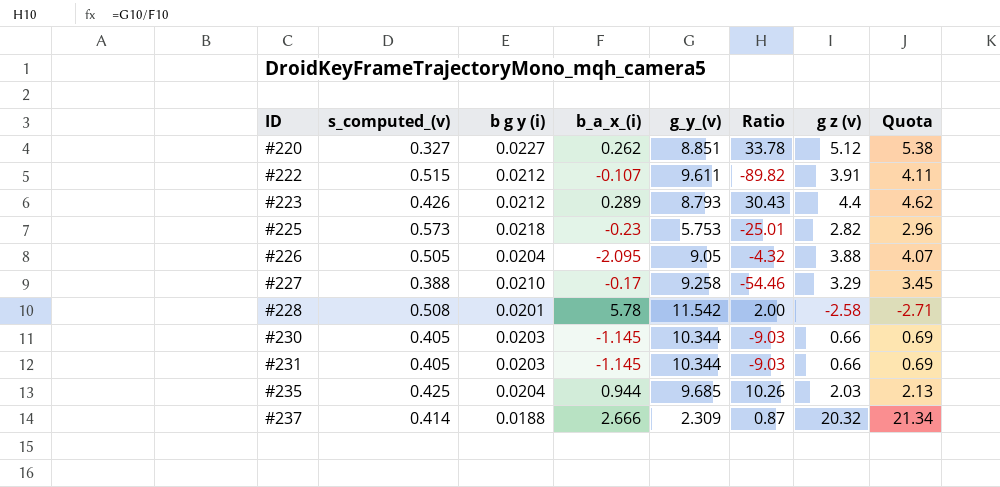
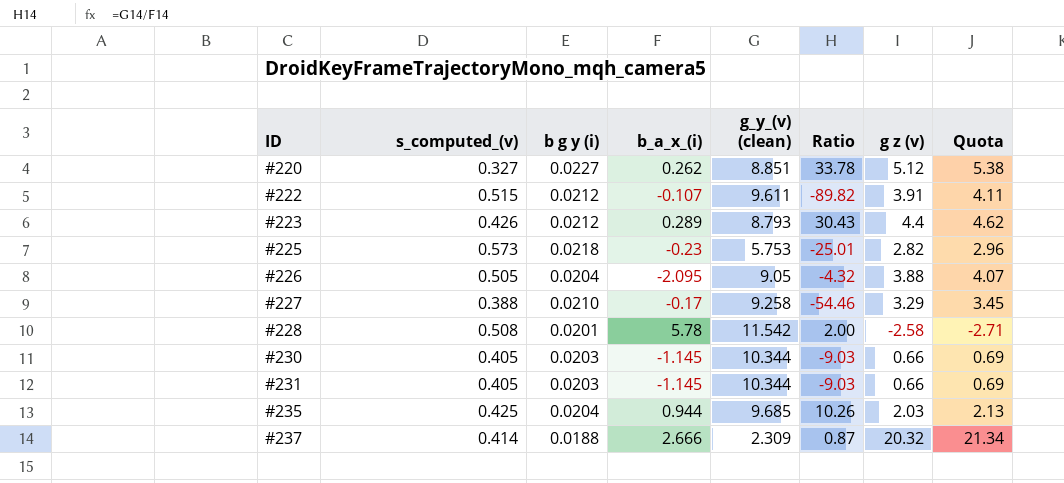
column name: g_y_(v) -> g_y_(v) (clean)

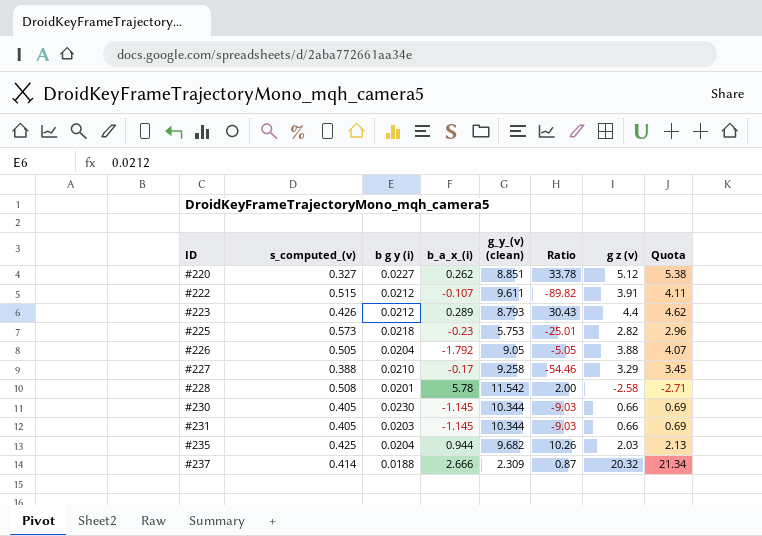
#226 | b_a_x_(i): -2.095 -> -1.792
#226 | Ratio: -4.32 -> -5.05
#230 | b g y (i): 0.0203 -> 0.0230
#235 | g_y_(v) (clean): 9.685 -> 9.682

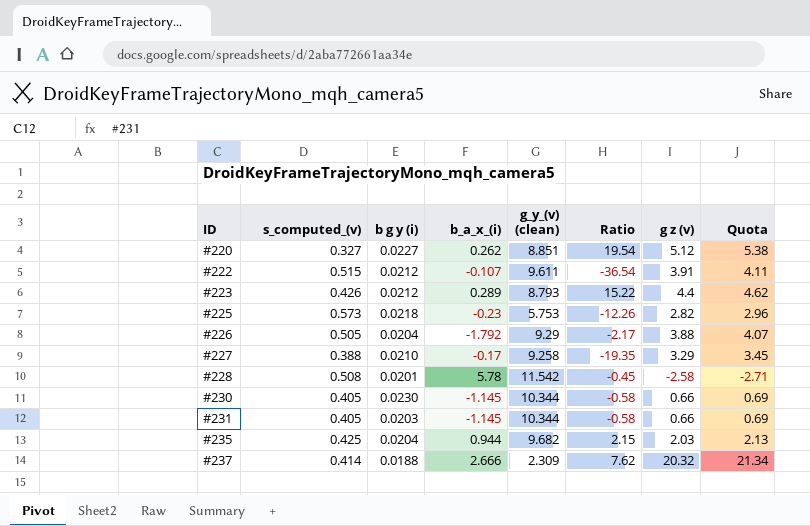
column Ratio | formula: [g_y_(v) (clean)] / [b_a_x_(i)] -> [g z (v)] / [b_a_x_(i)]
#226 | g_y_(v) (clean): 9.05 -> 9.29

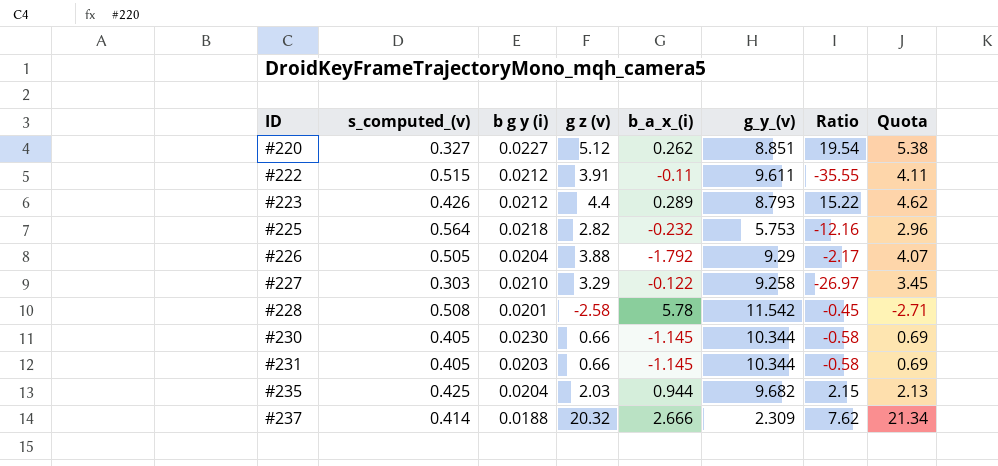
column g z (v) | position: 7 -> 4
column name: g_y_(v) (clean) -> g_y_(v)
#222 | b_a_x_(i): -0.107 -> -0.11
#222 | Ratio: -36.54 -> -35.55
#225 | s_computed_(v): 0.573 -> 0.564
#225 | b_a_x_(i): -0.23 -> -0.232
#225 | Ratio: -12.26 -> -12.16
#227 | s_computed_(v): 0.388 -> 0.303
#227 | b_a_x_(i): -0.17 -> -0.122
#227 | Ratio: -19.35 -> -26.97

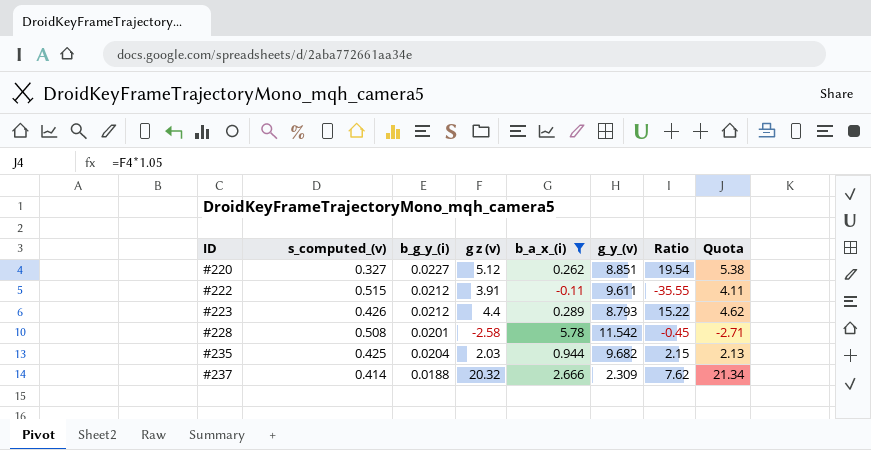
filter: none -> b_a_x_(i) >= -0.11
column name: b g y (i) -> b_g_y_(i)

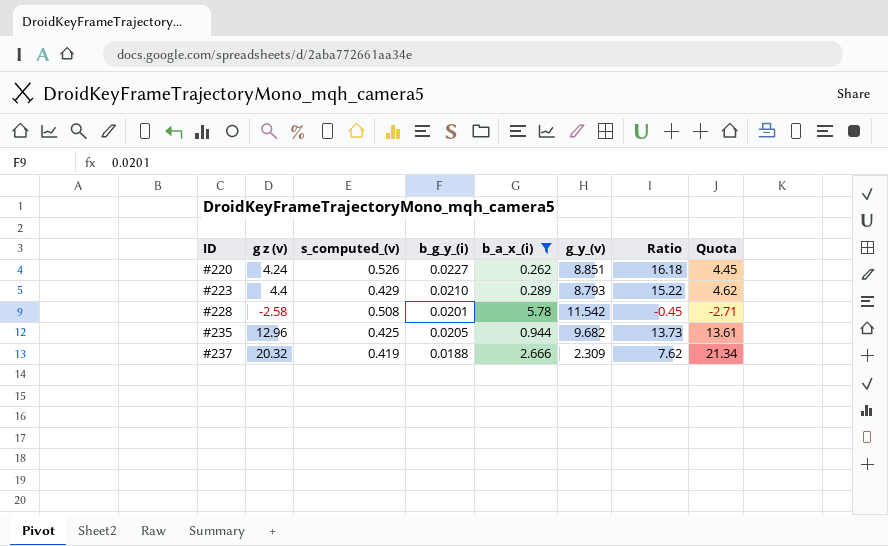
column g z (v) | position: 4 -> 2
row #222: 0.515 | 0.0212 | 3.91 | -0.11 | 9.611 | -35.55 | 4.11 -> none
#220 | g z (v): 5.12 -> 4.24
#220 | s_computed_(v): 0.327 -> 0.526
#220 | Ratio: 19.54 -> 16.18
#220 | Quota: 5.38 -> 4.45
#223 | s_computed_(v): 0.426 -> 0.429
#223 | b_g_y_(i): 0.0212 -> 0.0210
#235 | g z (v): 2.03 -> 12.96
#235 | b_g_y_(i): 0.0204 -> 0.0205
#235 | Ratio: 2.15 -> 13.73
#235 | Quota: 2.13 -> 13.61
#237 | s_computed_(v): 0.414 -> 0.419

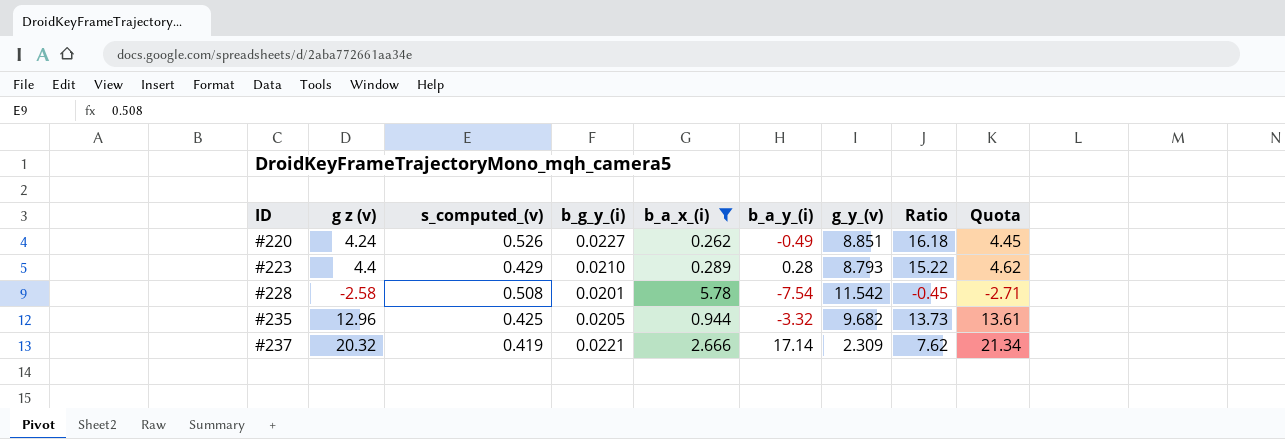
column b_a_y_(i) | position: none -> 6
#237 | b_g_y_(i): 0.0188 -> 0.0221

